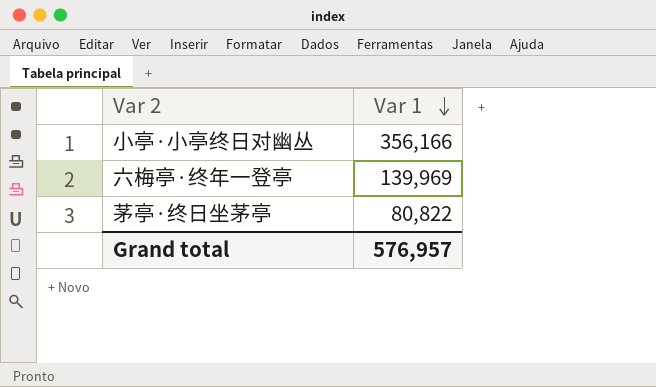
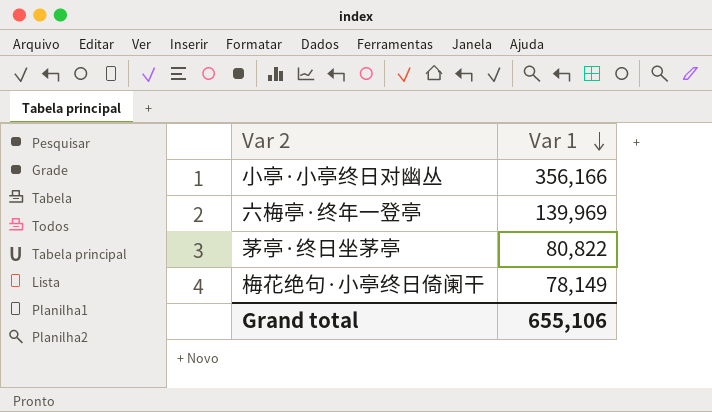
row 梅花绝句·小亭终日倚阑干: none -> 78,149
Grand total | Var 1: 576,957 -> 655,106

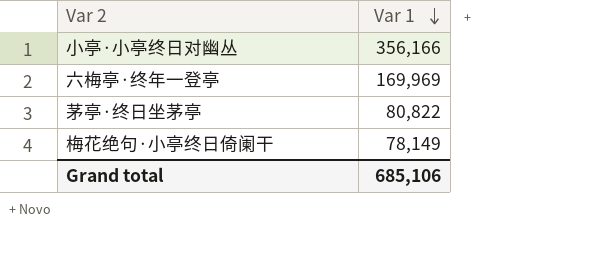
六梅亭·终年一登亭 | Var 1: 139,969 -> 169,969
Grand total | Var 1: 655,106 -> 685,106

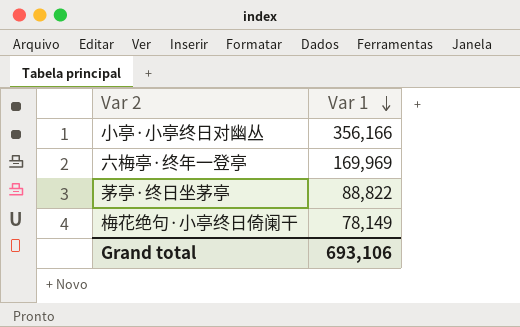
茅亭·终日坐茅亭 | Var 1: 80,822 -> 88,822
Grand total | Var 1: 685,106 -> 693,106

